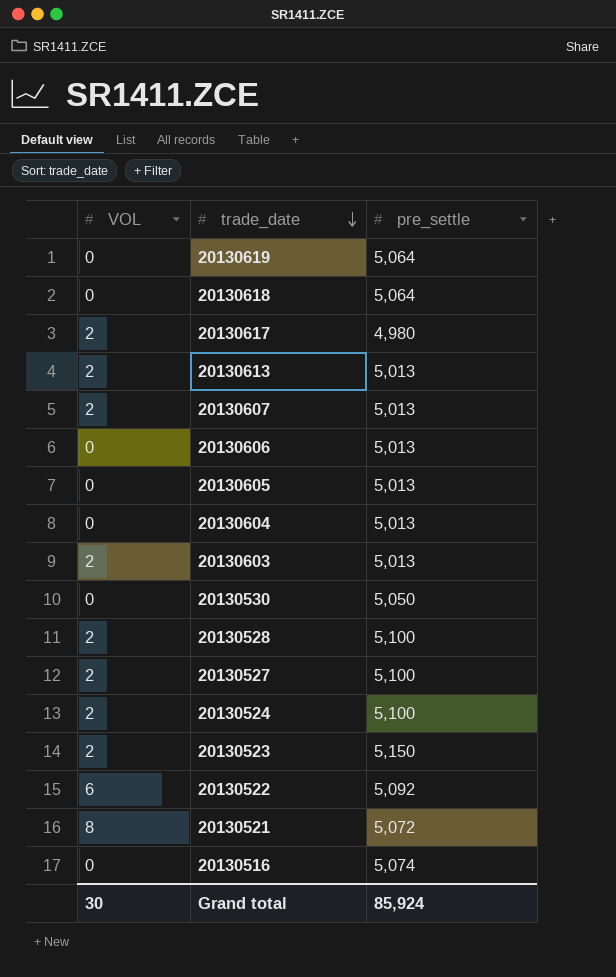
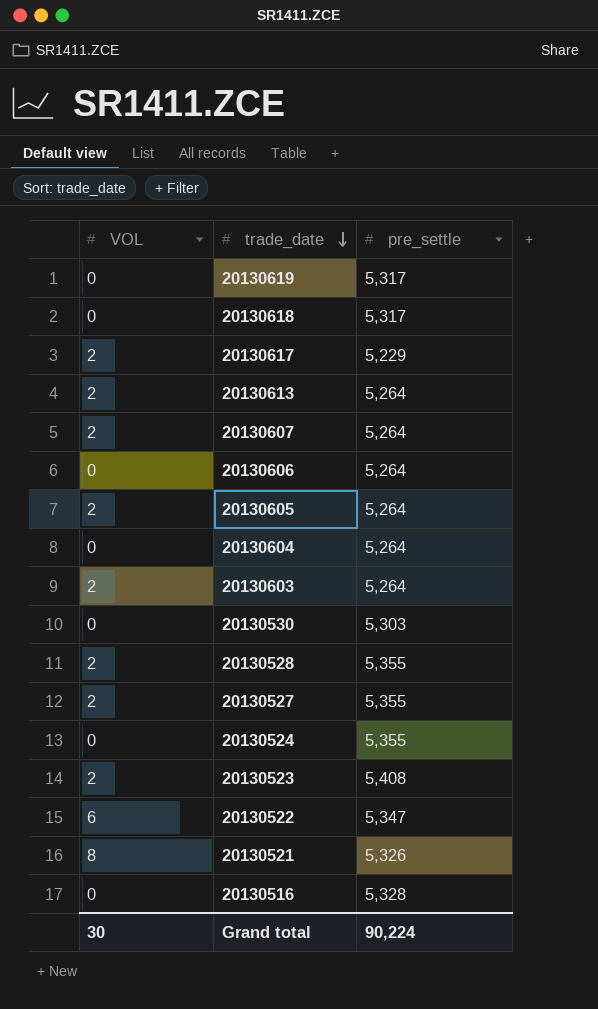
20130619 | pre_settle: 5,064 -> 5,317
20130618 | pre_settle: 5,064 -> 5,317
20130617 | pre_settle: 4,980 -> 5,229
20130613 | pre_settle: 5,013 -> 5,264
20130607 | pre_settle: 5,013 -> 5,264
20130606 | pre_settle: 5,013 -> 5,264
20130605 | VOL: 0 -> 2
20130605 | pre_settle: 5,013 -> 5,264
20130604 | pre_settle: 5,013 -> 5,264
20130603 | pre_settle: 5,013 -> 5,264
20130530 | pre_settle: 5,050 -> 5,303
20130528 | pre_settle: 5,100 -> 5,355
20130527 | pre_settle: 5,100 -> 5,355
20130524 | VOL: 2 -> 0
20130524 | pre_settle: 5,100 -> 5,355
20130523 | pre_settle: 5,150 -> 5,408
20130522 | pre_settle: 5,092 -> 5,347
20130521 | pre_settle: 5,072 -> 5,326
20130516 | pre_settle: 5,074 -> 5,328
Grand total | pre_settle: 85,924 -> 90,224

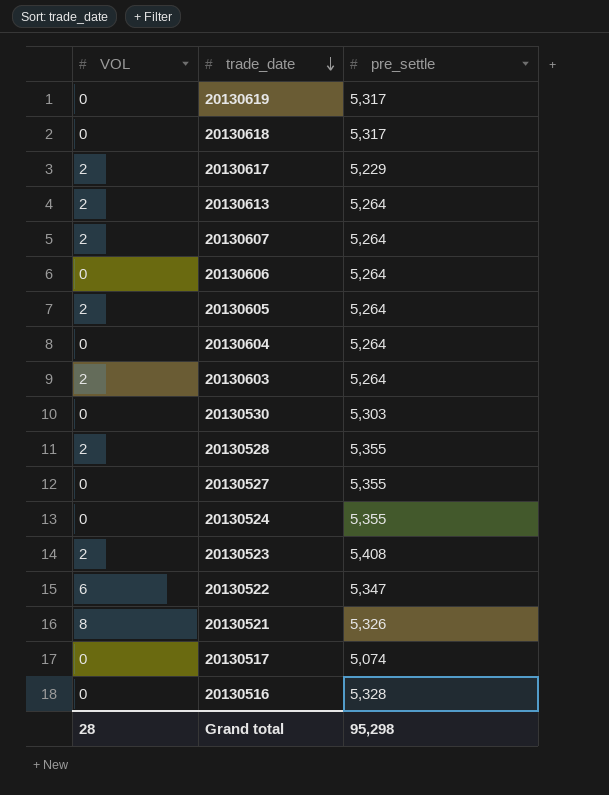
20130527 | VOL: 2 -> 0
row 20130517: none -> 0 | 5,074
Grand total | VOL: 30 -> 28
Grand total | pre_settle: 90,224 -> 95,298

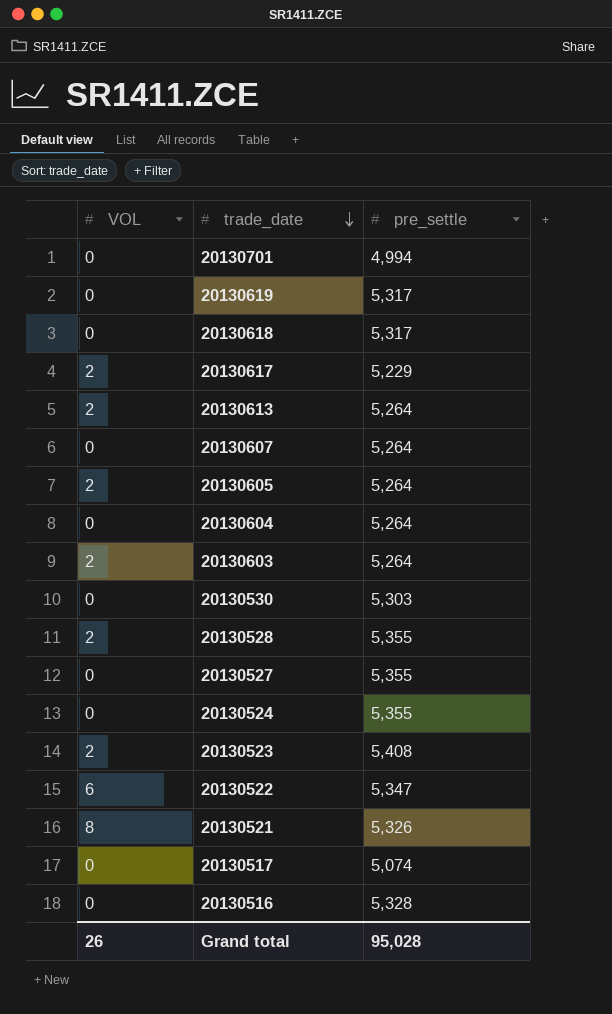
row 20130606: 0 | 5,264 -> none
row 20130701: none -> 0 | 4,994
20130607 | VOL: 2 -> 0
Grand total | VOL: 28 -> 26
Grand total | pre_settle: 95,298 -> 95,028

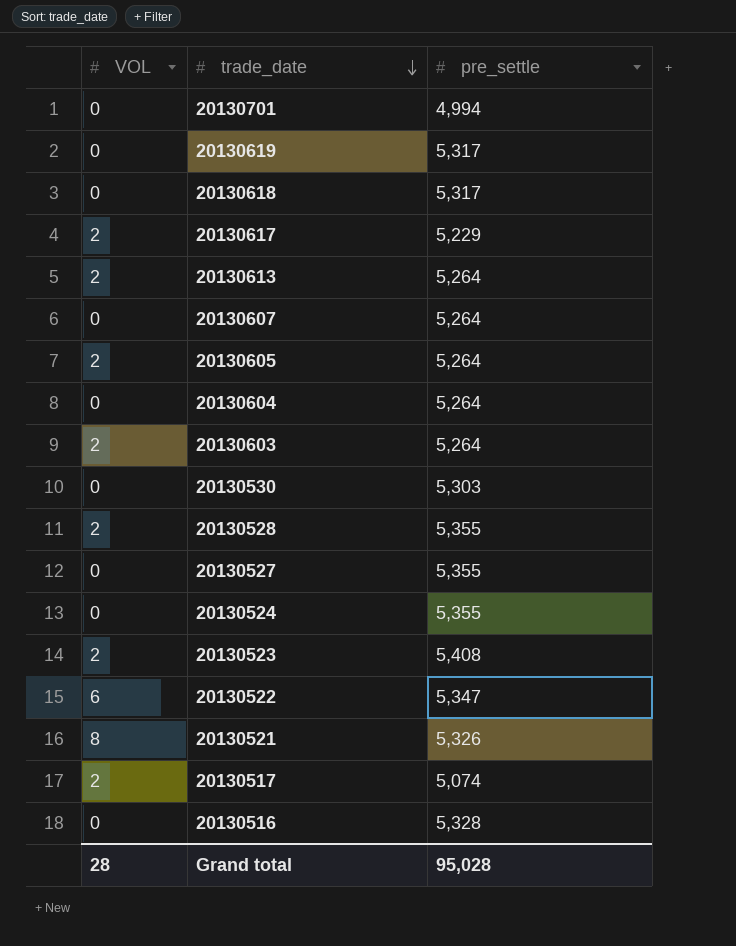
20130517 | VOL: 0 -> 2
Grand total | VOL: 26 -> 28

